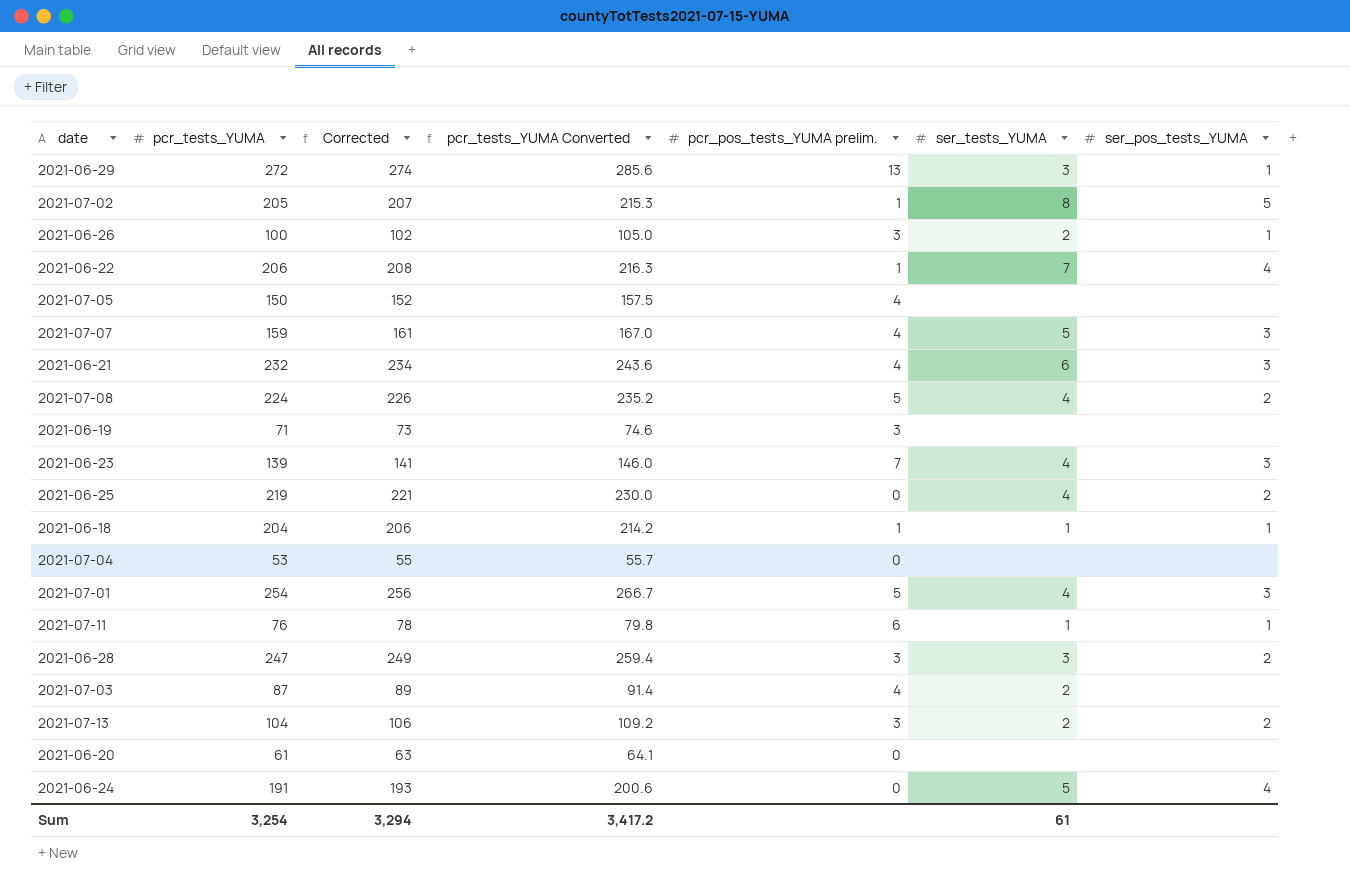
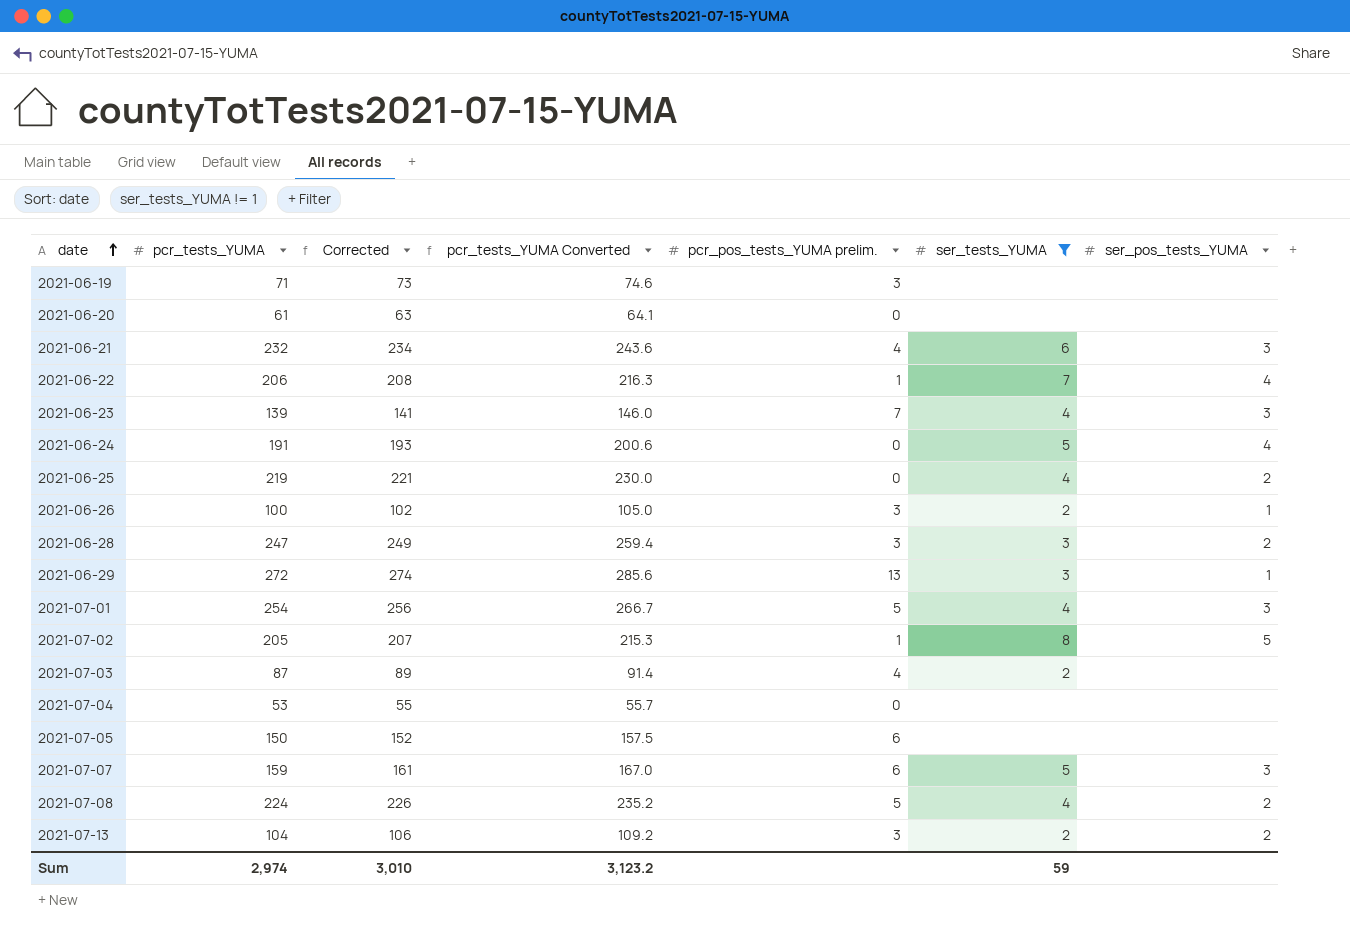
filter: none -> ser_tests_YUMA != 1
row order: none -> date ascending
2021-07-05 | pcr_pos_tests_YUMA prelim.: 4 -> 6
2021-07-07 | pcr_pos_tests_YUMA prelim.: 4 -> 6
Sum | pcr_tests_YUMA: 3,254 -> 2,974
Sum | Corrected: 3,294 -> 3,010
Sum | pcr_tests_YUMA Converted: 3,417.2 -> 3,123.2
Sum | ser_tests_YUMA: 61 -> 59

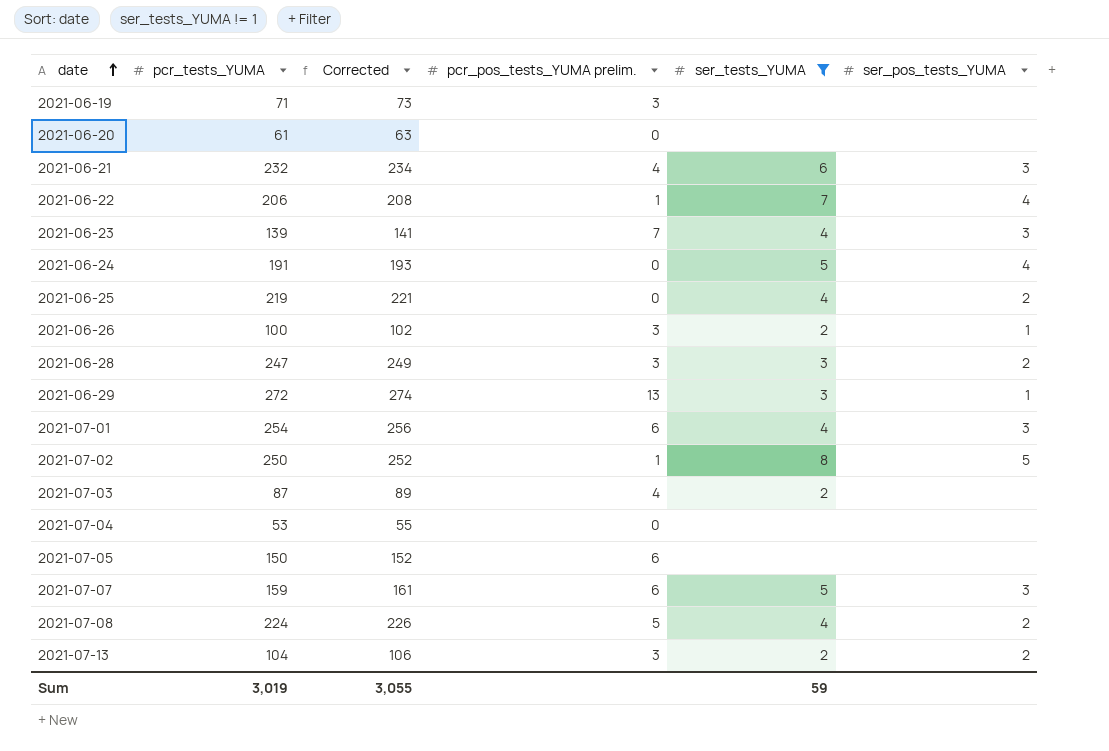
column pcr_tests_YUMA Converted | formula: [pcr_tests_YUMA] * 1.05 -> none
2021-07-01 | pcr_pos_tests_YUMA prelim.: 5 -> 6
2021-07-02 | pcr_tests_YUMA: 205 -> 250
2021-07-02 | Corrected: 207 -> 252
Sum | pcr_tests_YUMA: 2,974 -> 3,019
Sum | Corrected: 3,010 -> 3,055

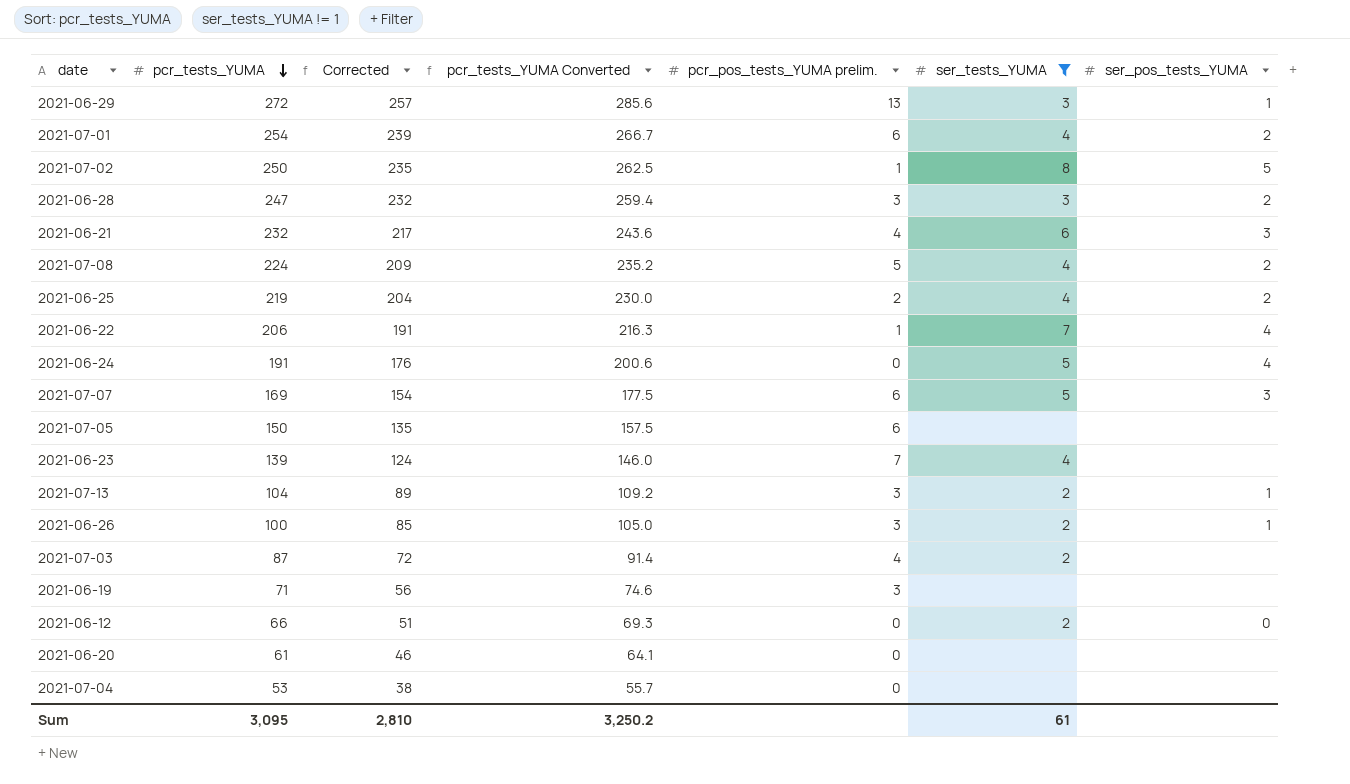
row order: date ascending -> pcr_tests_YUMA descending
column Corrected | formula: [pcr_tests_YUMA] + 2 -> [pcr_tests_YUMA] - 15
column pcr_tests_YUMA Converted | formula: none -> [pcr_tests_YUMA] * 1.05
2021-07-01 | ser_pos_tests_YUMA: 3 -> 2
2021-06-25 | pcr_pos_tests_YUMA prelim.: 0 -> 2
2021-07-07 | pcr_tests_YUMA: 159 -> 169
2021-06-23 | ser_pos_tests_YUMA: 3 -> none
2021-07-13 | ser_pos_tests_YUMA: 2 -> 1
row 2021-06-12: none -> 66 | 51 | 69.3 | 0 | 2 | 0
Sum | pcr_tests_YUMA: 3,019 -> 3,095
Sum | Corrected: 3,055 -> 2,810
Sum | ser_tests_YUMA: 59 -> 61

